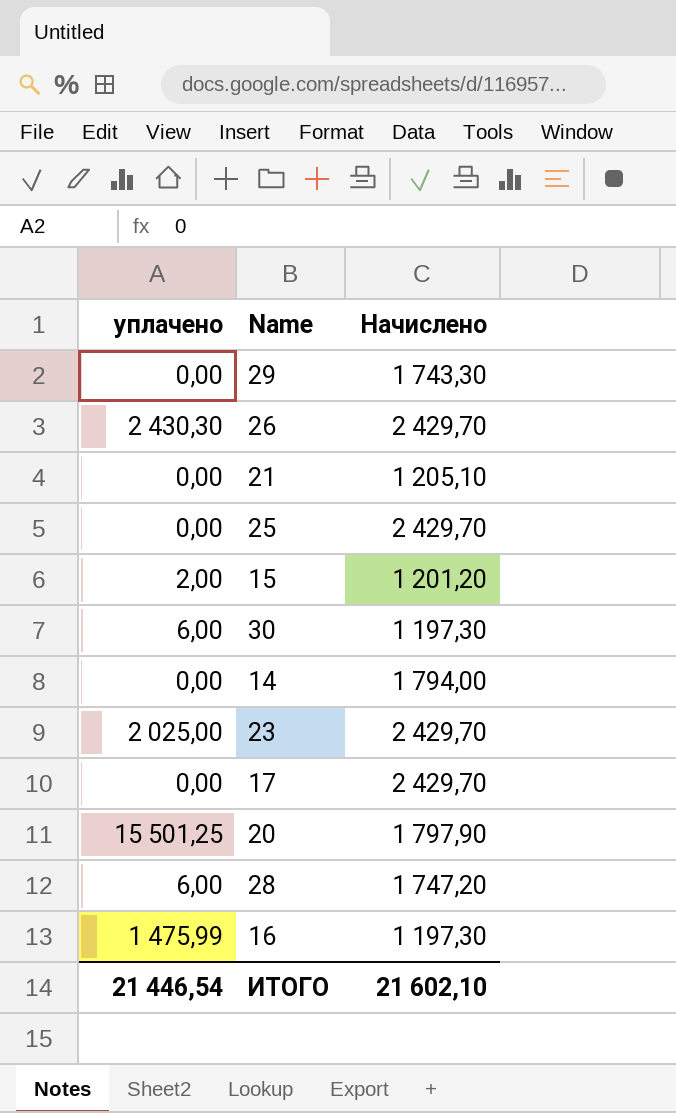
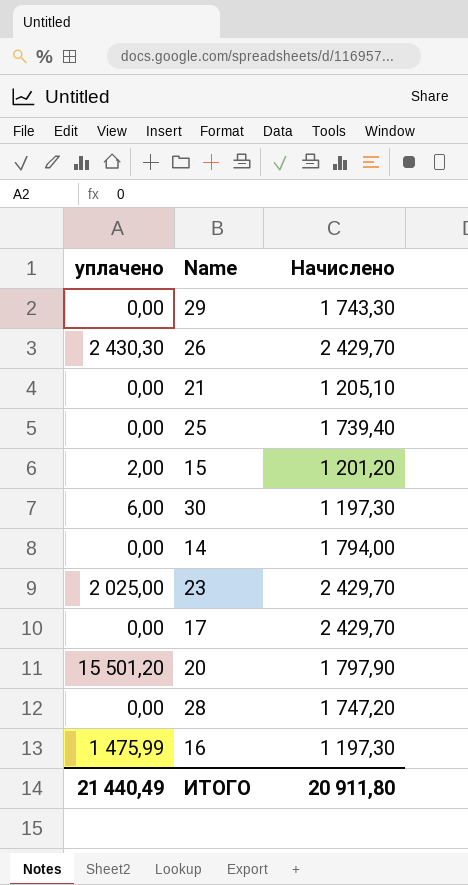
25 | Начислено: 2 429,70 -> 1 739,40
20 | уплачено: 15 501,25 -> 15 501,20
28 | уплачено: 6,00 -> 0,00
ИТОГО | уплачено: 21 446,54 -> 21 440,49
ИТОГО | Начислено: 21 602,10 -> 20 911,80

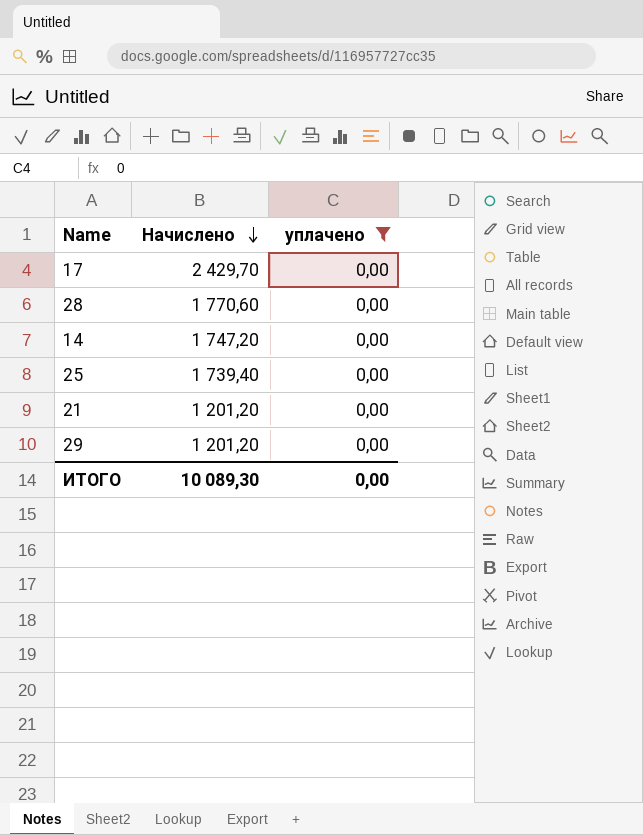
filter: none -> уплачено = 0,00
row order: none -> Начислено descending
column уплачено | position: 1 -> 3
28 | Начислено: 1 747,20 -> 1 770,60
14 | Начислено: 1 794,00 -> 1 747,20
21 | Начислено: 1 205,10 -> 1 201,20
29 | Начислено: 1 743,30 -> 1 201,20
ИТОГО | Начислено: 20 911,80 -> 10 089,30
ИТОГО | уплачено: 21 440,49 -> 0,00

